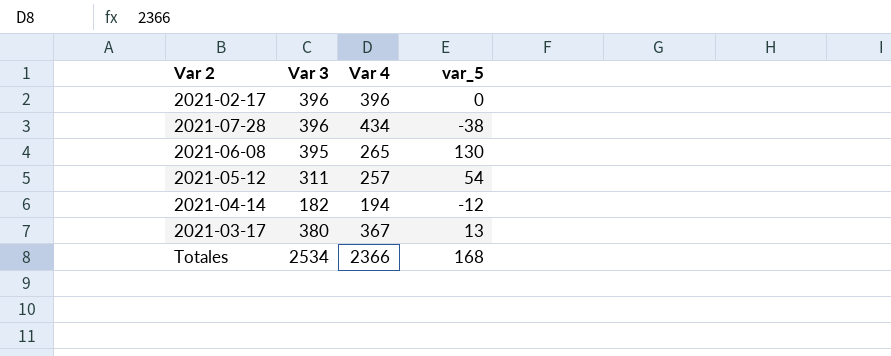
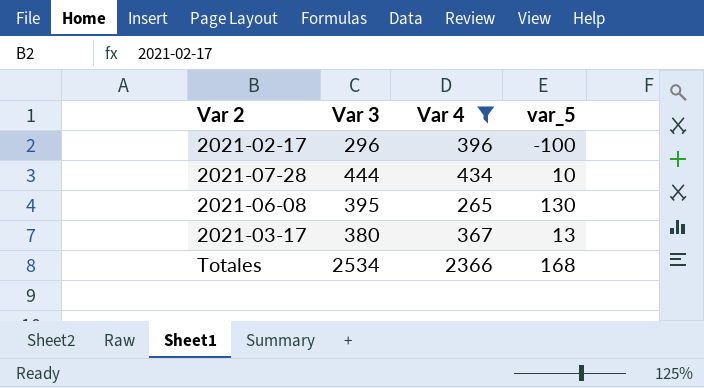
filter: none -> Var 4 >= 265
2021-02-17 | Var 3: 396 -> 296
2021-02-17 | var_5: 0 -> -100
2021-07-28 | Var 3: 396 -> 444
2021-07-28 | var_5: -38 -> 10

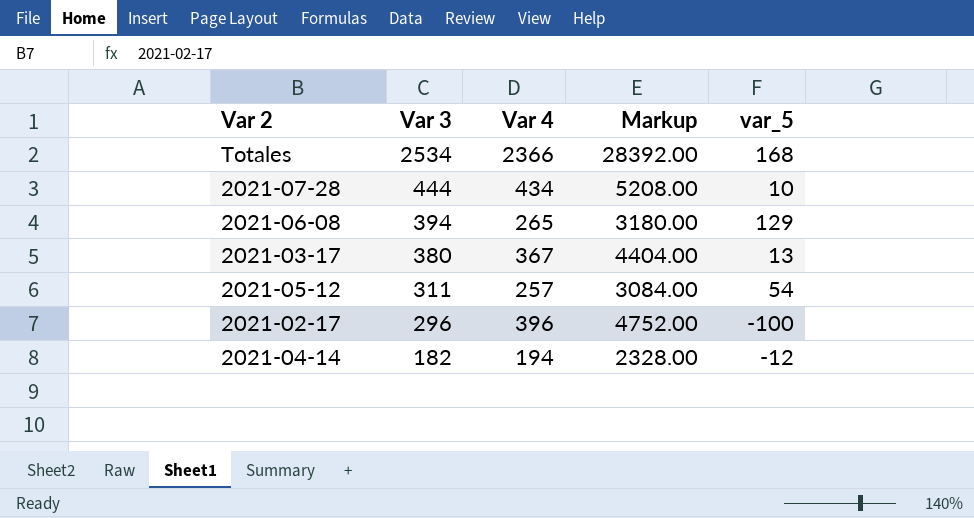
filter: Var 4 >= 265 -> none
row order: none -> Var 3 descending
column Markup | formula: none -> [Var 4] * 12
2021-06-08 | Var 3: 395 -> 394
2021-06-08 | var_5: 130 -> 129

